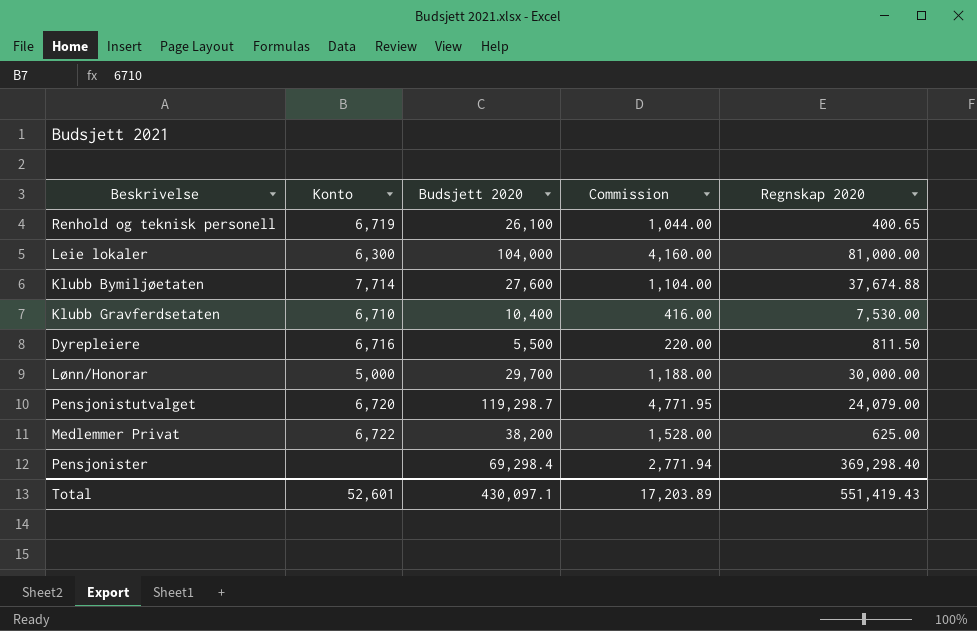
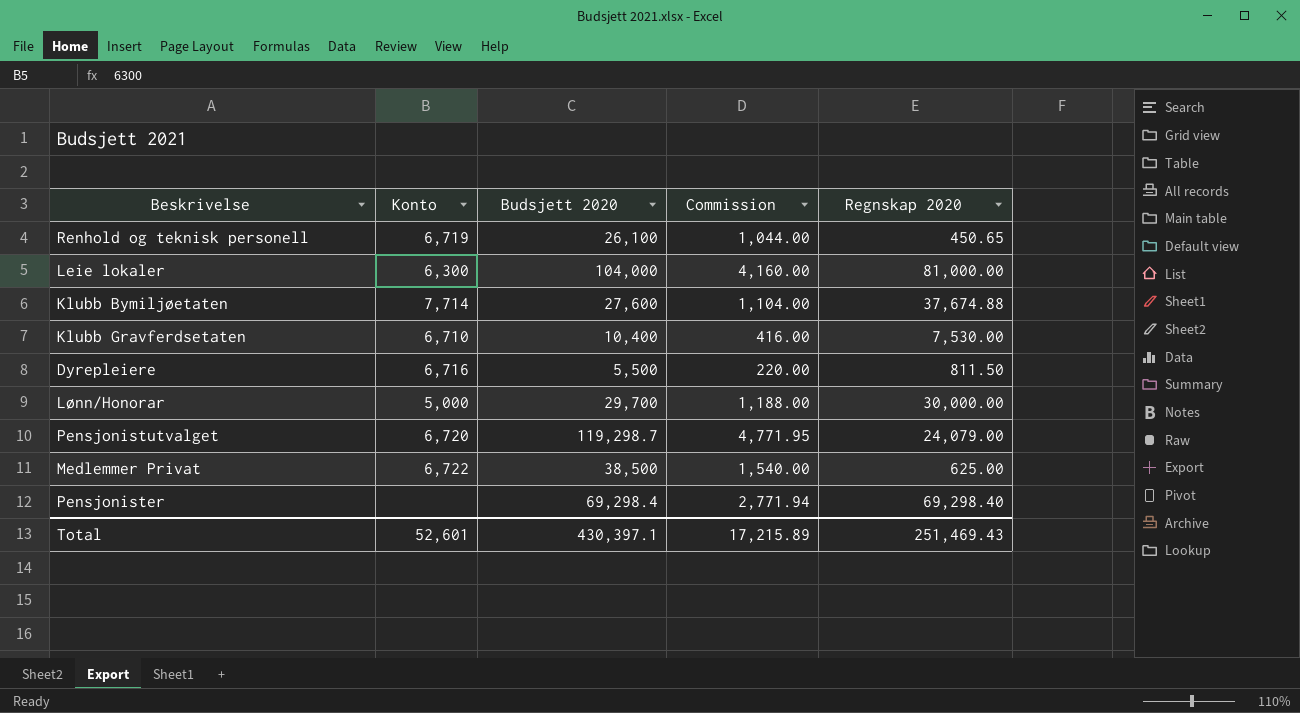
Renhold og teknisk personell | Regnskap 2020: 400.65 -> 450.65
Medlemmer Privat | Budsjett 2020: 38,200 -> 38,500
Medlemmer Privat | Commission: 1,528.00 -> 1,540.00
Pensjonister | Regnskap 2020: 369,298.40 -> 69,298.40
Total | Budsjett 2020: 430,097.1 -> 430,397.1
Total | Commission: 17,203.89 -> 17,215.89
Total | Regnskap 2020: 551,419.43 -> 251,469.43

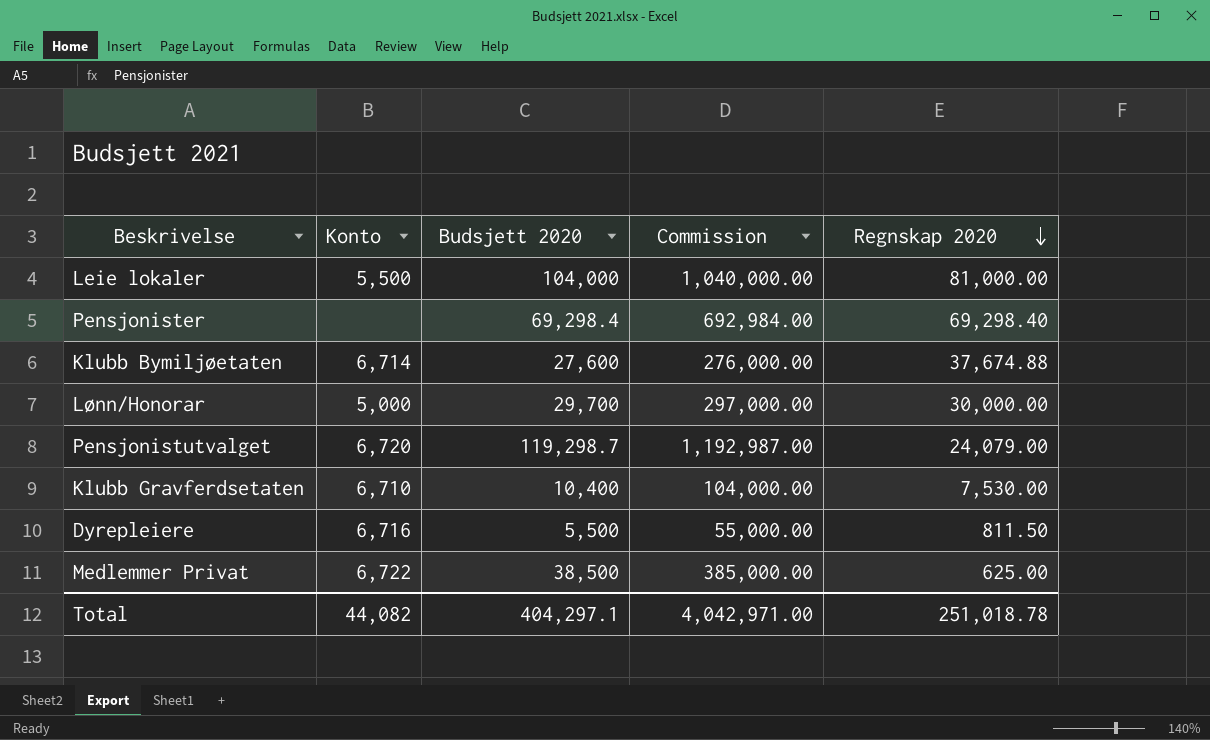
row order: none -> Regnskap 2020 descending
column Commission | formula: [Budsjett 2020] * 0.04 -> [Budsjett 2020] * 10
row Renhold og teknisk personell: 6,719 | 26,100 | 1,044.00 | 450.65 -> none
Leie lokaler | Konto: 6,300 -> 5,500
Klubb Bymiljøetaten | Konto: 7,714 -> 6,714
Total | Konto: 52,601 -> 44,082
Total | Budsjett 2020: 430,397.1 -> 404,297.1
Total | Commission: 17,215.89 -> 4,042,971.00
Total | Regnskap 2020: 251,469.43 -> 251,018.78

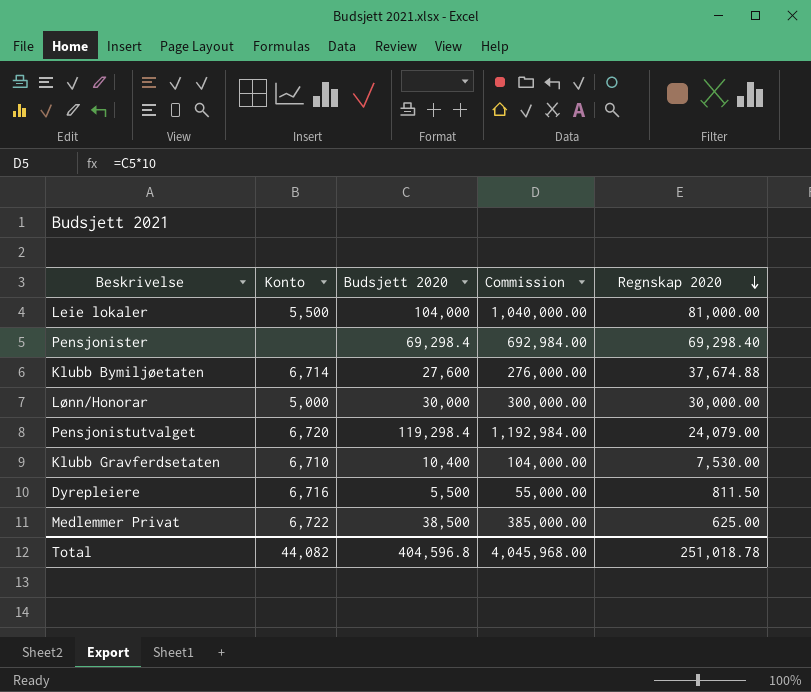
Lønn/Honorar | Budsjett 2020: 29,700 -> 30,000
Lønn/Honorar | Commission: 297,000.00 -> 300,000.00
Pensjonistutvalget | Budsjett 2020: 119,298.7 -> 119,298.4
Pensjonistutvalget | Commission: 1,192,987.00 -> 1,192,984.00
Total | Budsjett 2020: 404,297.1 -> 404,596.8
Total | Commission: 4,042,971.00 -> 4,045,968.00

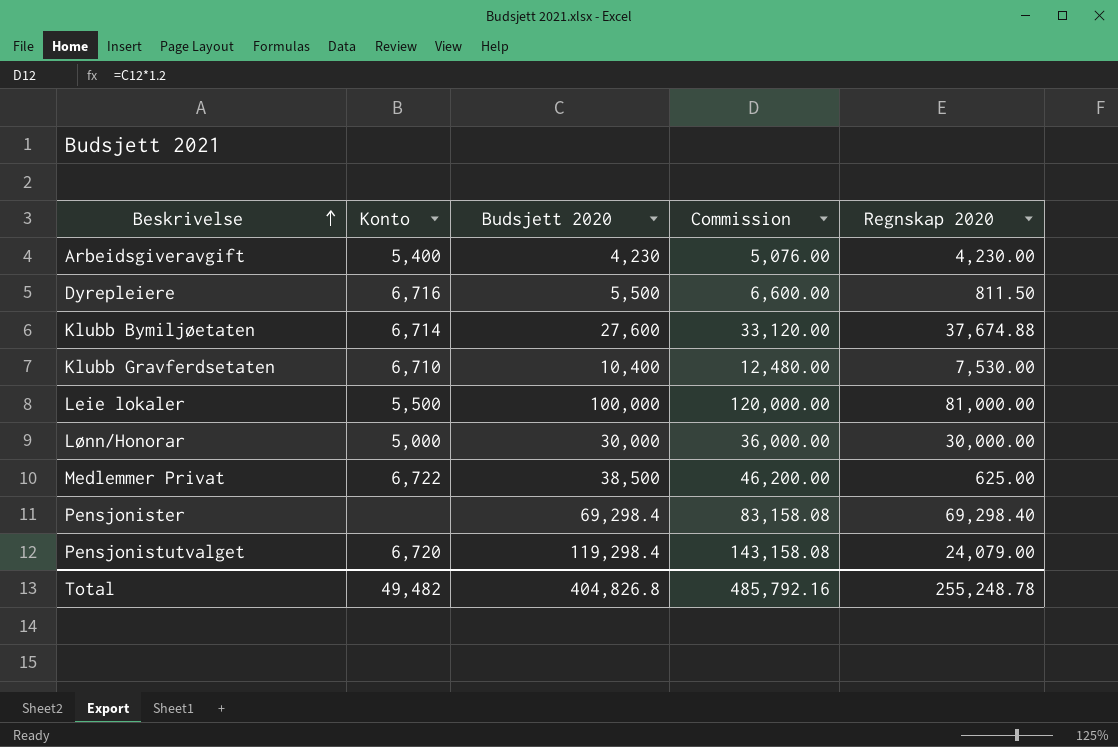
row order: Regnskap 2020 descending -> Beskrivelse ascending
column Commission | formula: [Budsjett 2020] * 10 -> [Budsjett 2020] * 1.2
row Arbeidsgiveravgift: none -> 5,400 | 4,230 | 5,076.00 | 4,230.00
Leie lokaler | Budsjett 2020: 104,000 -> 100,000
Total | Konto: 44,082 -> 49,482
Total | Budsjett 2020: 404,596.8 -> 404,826.8
Total | Commission: 4,045,968.00 -> 485,792.16
Total | Regnskap 2020: 251,018.78 -> 255,248.78

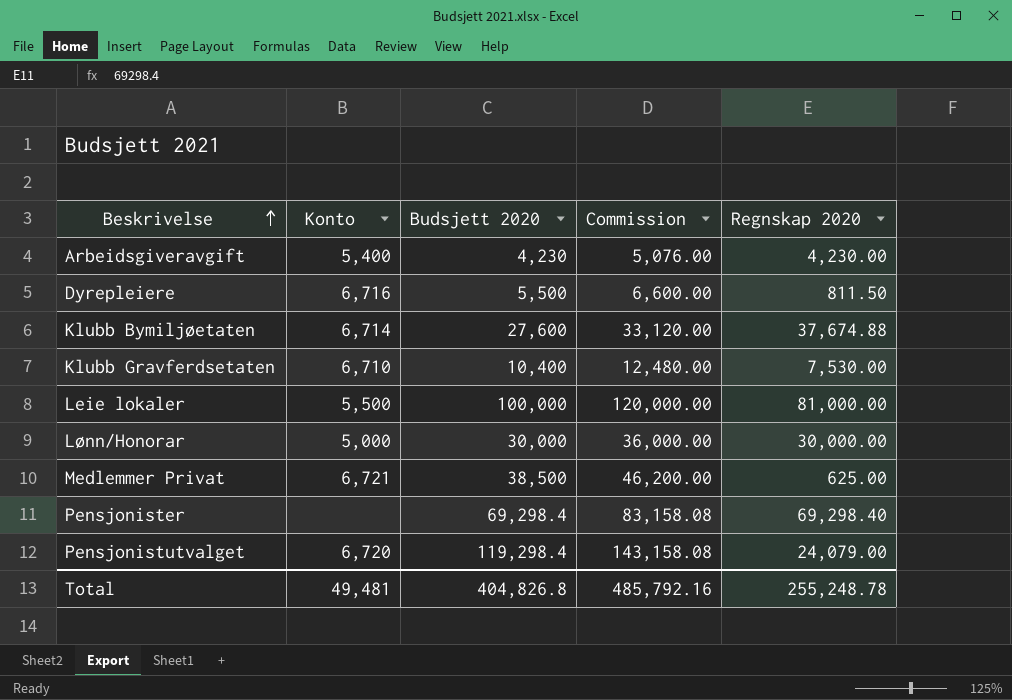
Medlemmer Privat | Konto: 6,722 -> 6,721
Total | Konto: 49,482 -> 49,481

